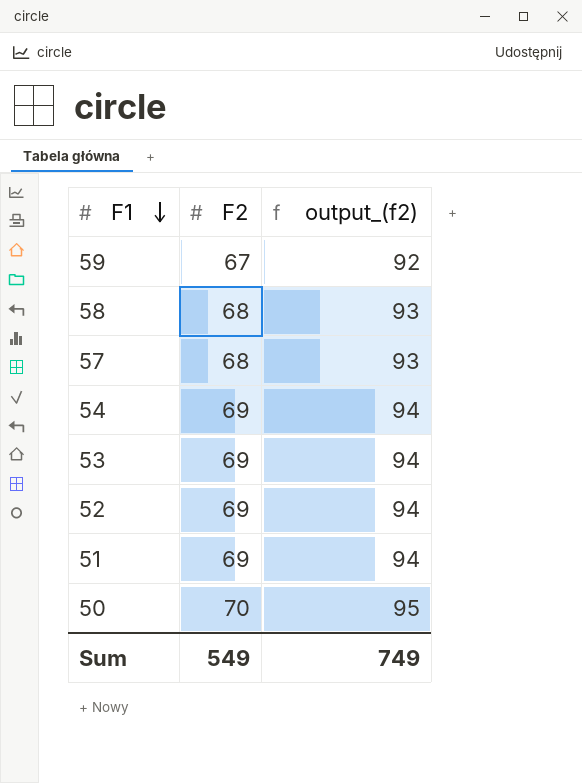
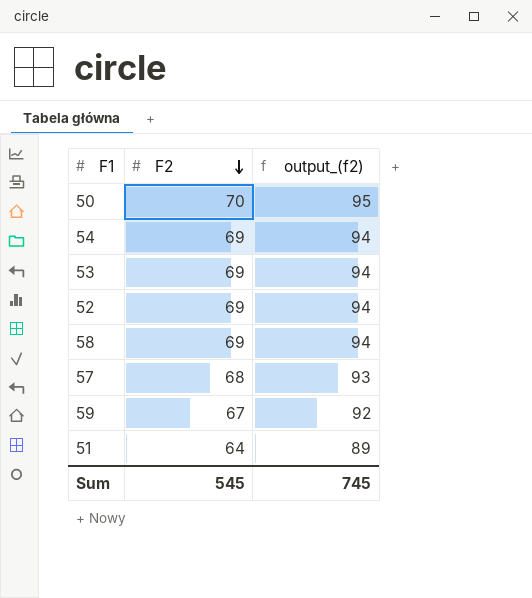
row order: F1 descending -> F2 descending
58 | F2: 68 -> 69
58 | output_(f2): 93 -> 94
51 | F2: 69 -> 64
51 | output_(f2): 94 -> 89
Sum | F2: 549 -> 545
Sum | output_(f2): 749 -> 745

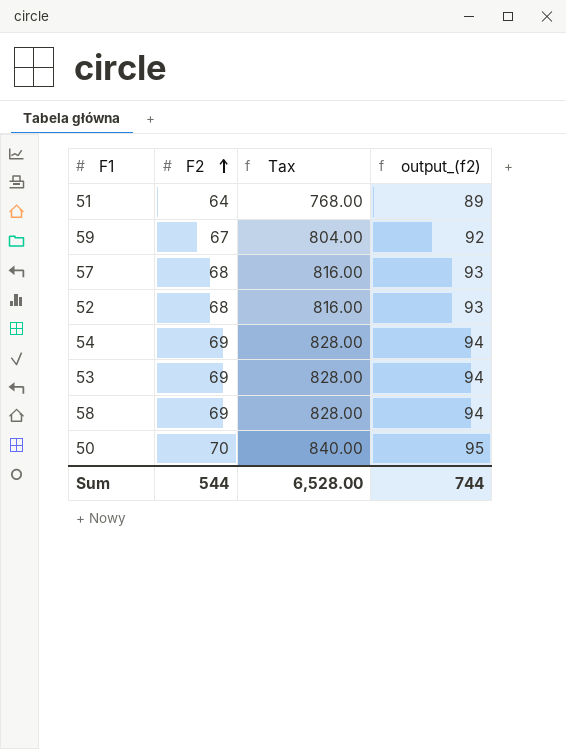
row order: F2 descending -> F2 ascending
column Tax | formula: none -> [F2] * 12
52 | F2: 69 -> 68
52 | output_(f2): 94 -> 93
Sum | F2: 545 -> 544
Sum | output_(f2): 745 -> 744

